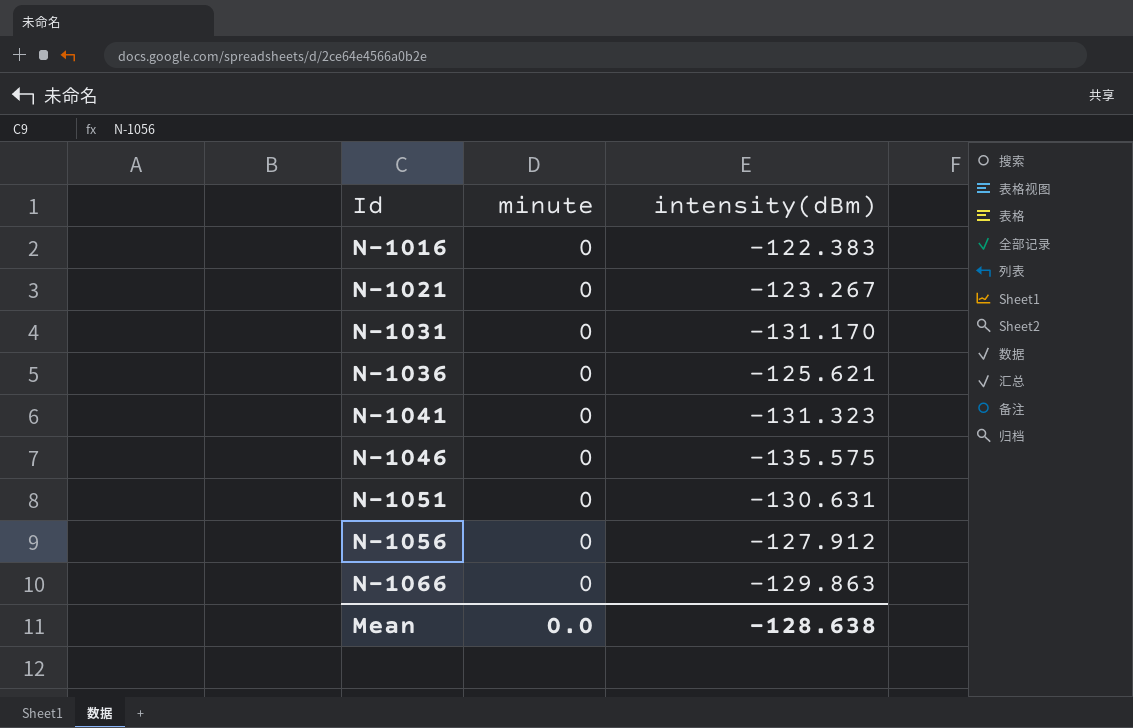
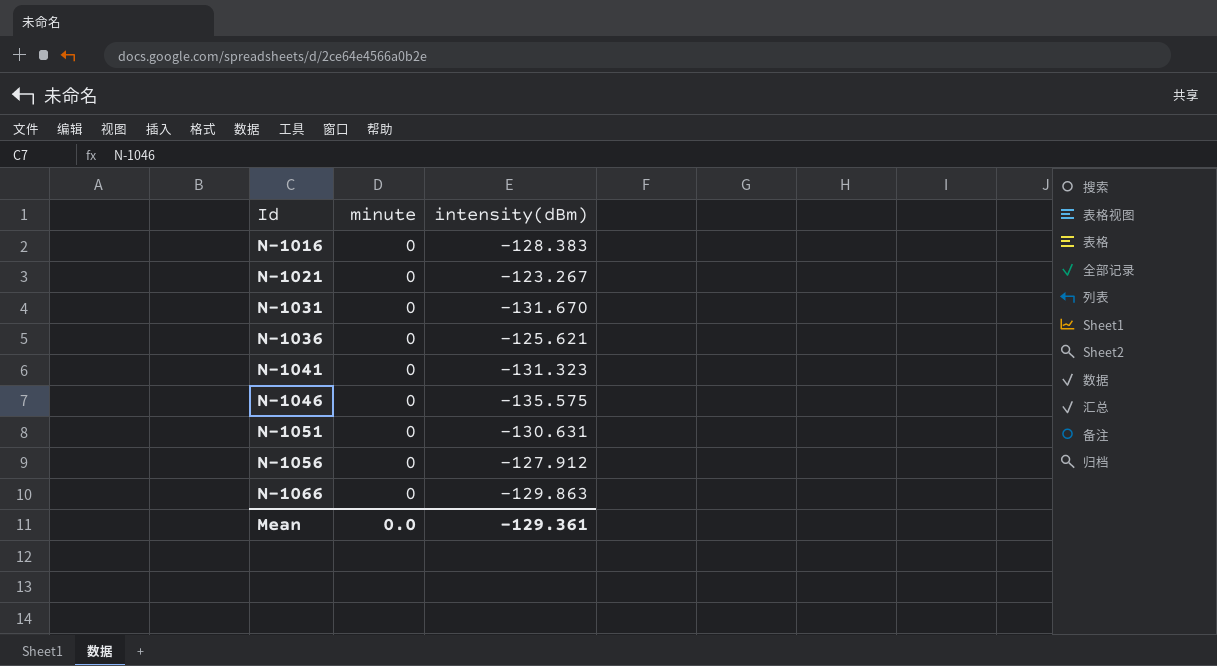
N-1016 | intensity(dBm): -122.383 -> -128.383
N-1031 | intensity(dBm): -131.170 -> -131.670
Mean | intensity(dBm): -128.638 -> -129.361

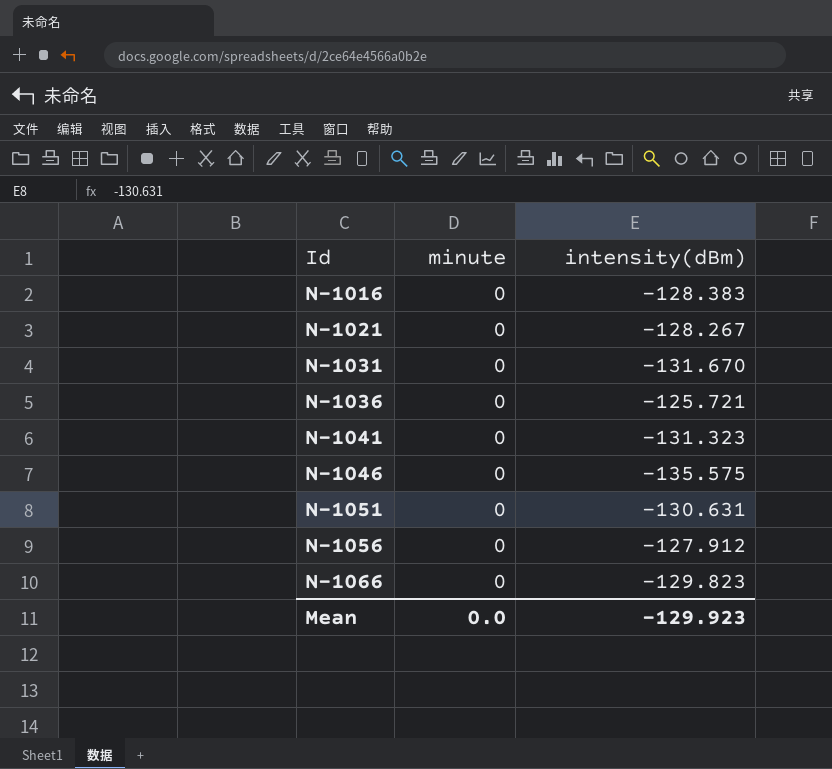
N-1021 | intensity(dBm): -123.267 -> -128.267
N-1036 | intensity(dBm): -125.621 -> -125.721
N-1066 | intensity(dBm): -129.863 -> -129.823
Mean | intensity(dBm): -129.361 -> -129.923

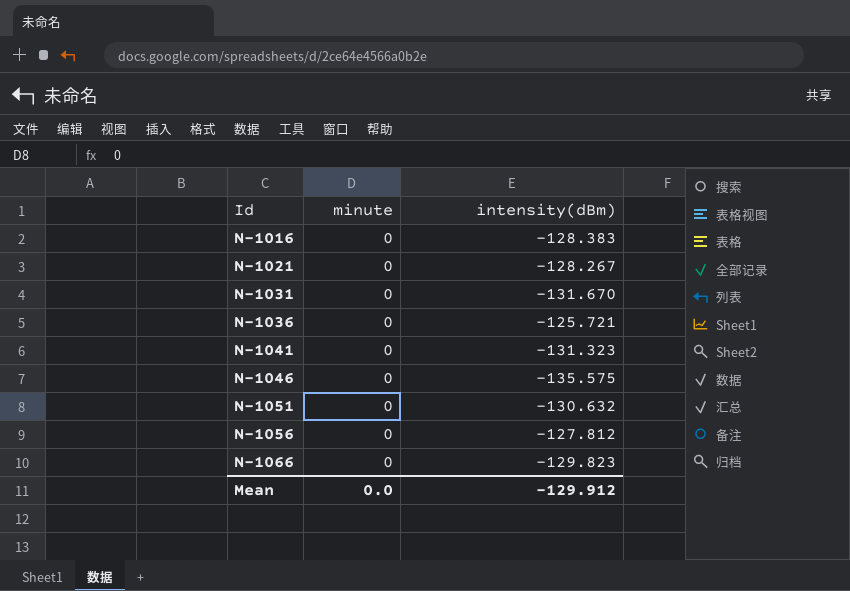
N-1051 | intensity(dBm): -130.631 -> -130.632
N-1056 | intensity(dBm): -127.912 -> -127.812
Mean | intensity(dBm): -129.923 -> -129.912

